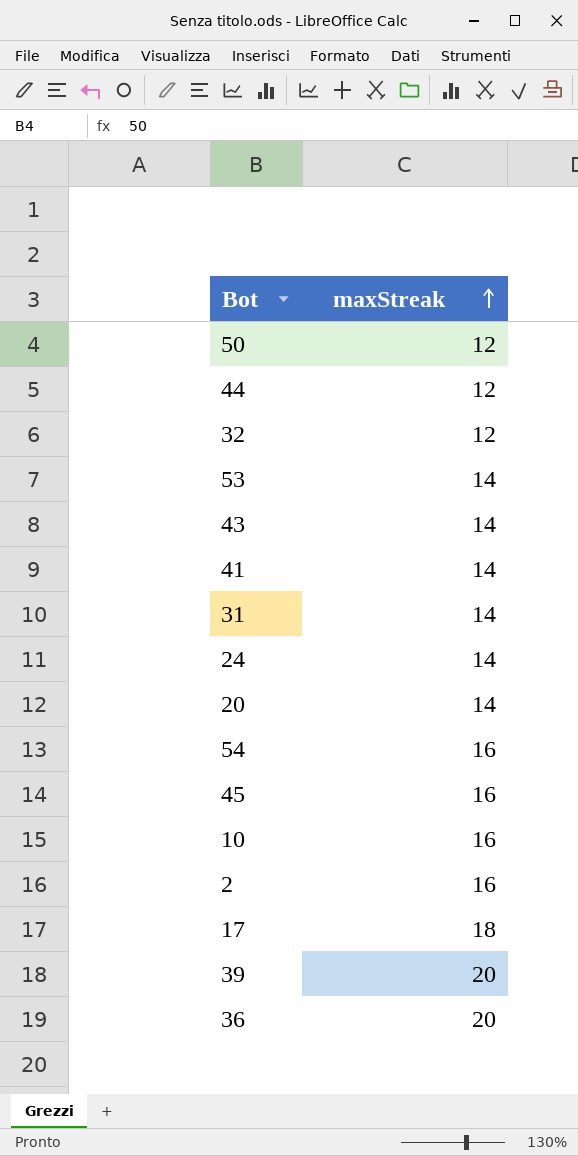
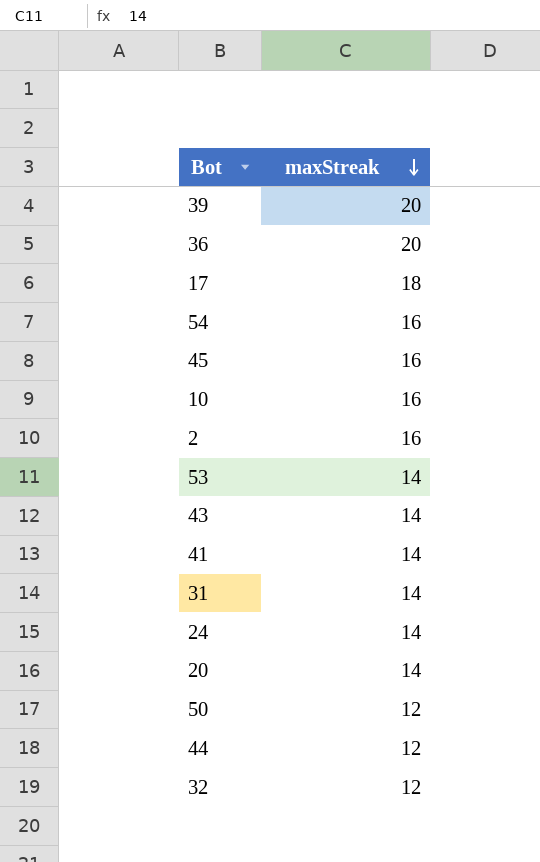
row order: maxStreak ascending -> maxStreak descending

